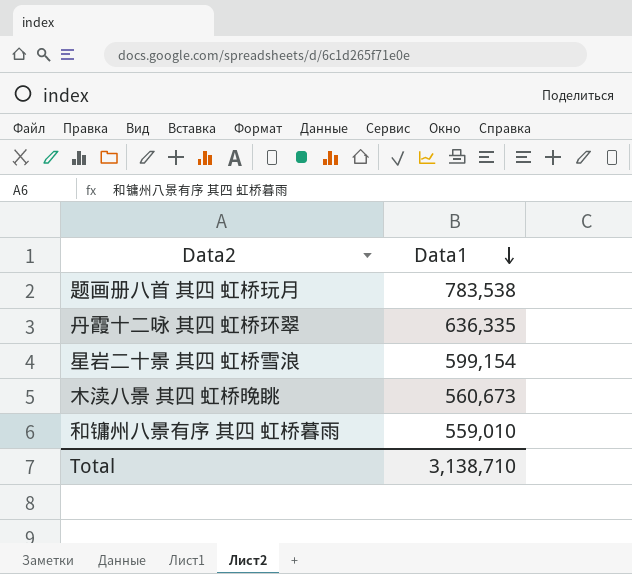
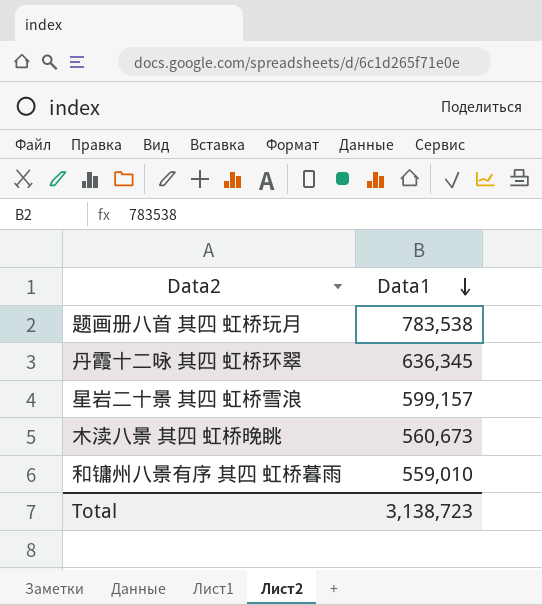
丹霞十二咏 其四 虹桥环翠 | Data1: 636,335 -> 636,345
星岩二十景 其四 虹桥雪浪 | Data1: 599,154 -> 599,157
Total | Data1: 3,138,710 -> 3,138,723

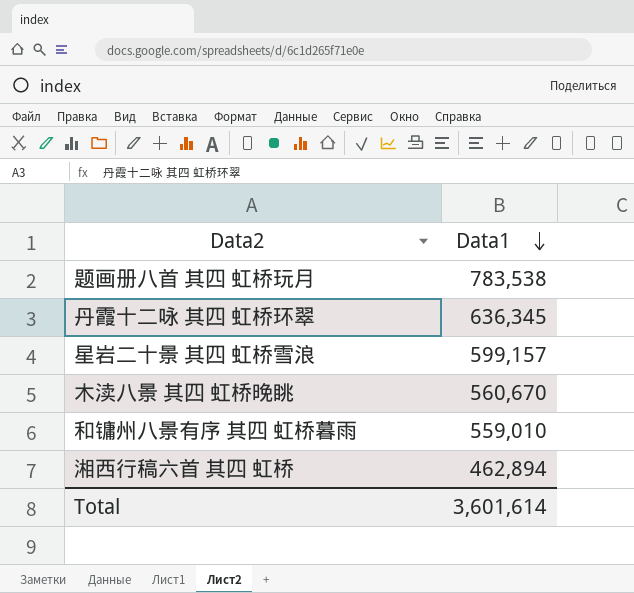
木渎八景 其四 虹桥晚眺 | Data1: 560,673 -> 560,670
row 湘西行稿六首 其四 虹桥: none -> 462,894
Total | Data1: 3,138,723 -> 3,601,614

